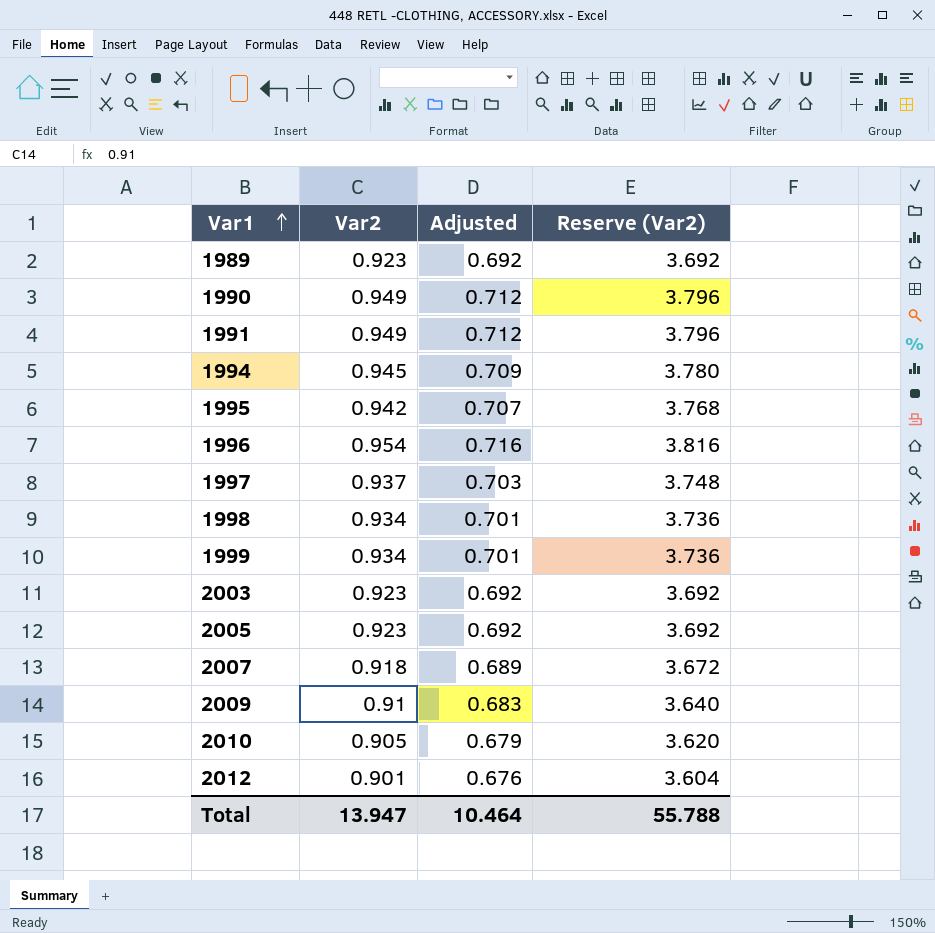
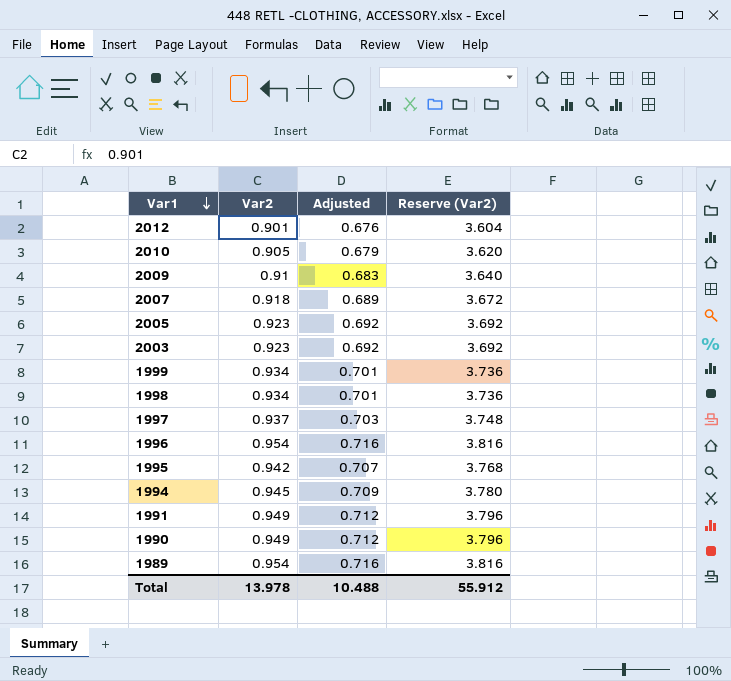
row order: Var1 ascending -> Var1 descending
1989 | Var2: 0.923 -> 0.954
1989 | Adjusted: 0.692 -> 0.716
1989 | Reserve (Var2): 3.692 -> 3.816
Total | Var2: 13.947 -> 13.978
Total | Adjusted: 10.464 -> 10.488
Total | Reserve (Var2): 55.788 -> 55.912

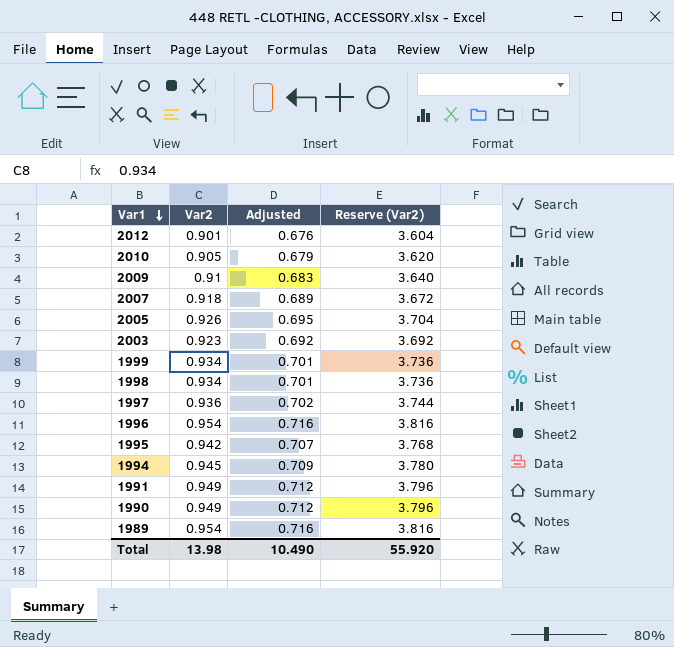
2005 | Var2: 0.923 -> 0.926
2005 | Adjusted: 0.692 -> 0.695
2005 | Reserve (Var2): 3.692 -> 3.704
1997 | Var2: 0.937 -> 0.936
1997 | Adjusted: 0.703 -> 0.702
1997 | Reserve (Var2): 3.748 -> 3.744
Total | Var2: 13.978 -> 13.98
Total | Adjusted: 10.488 -> 10.490
Total | Reserve (Var2): 55.912 -> 55.920

